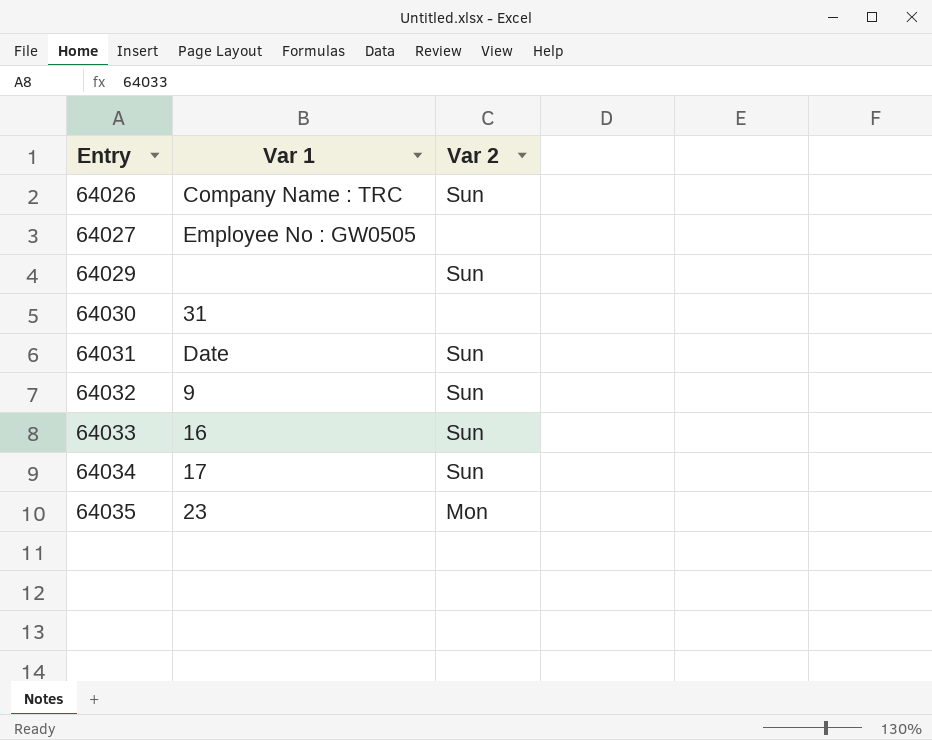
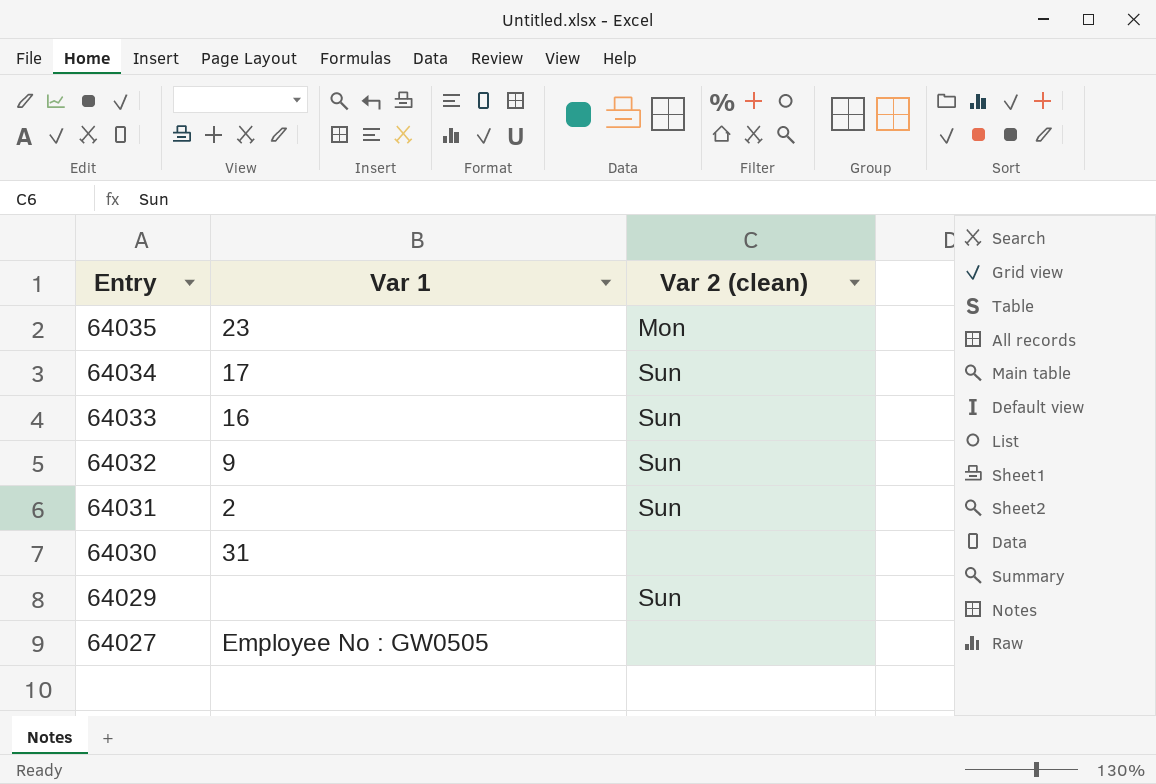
row order: Entry ascending -> Entry descending
column name: Var 2 -> Var 2 (clean)
row 64026: Company Name : TRC | Sun -> none
64031 | Var 1: Date -> 2

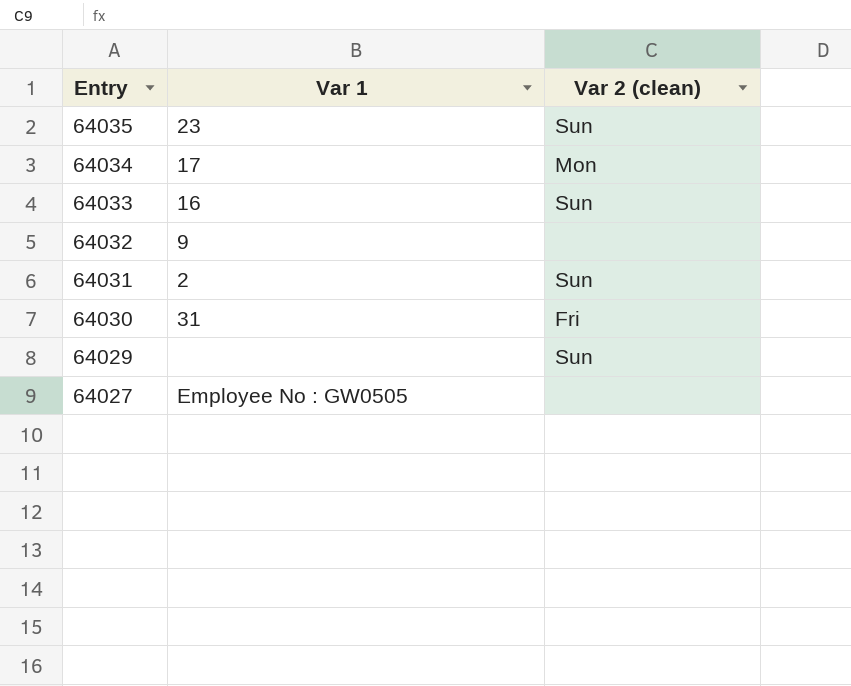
64035 | Var 2 (clean): Mon -> Sun
64034 | Var 2 (clean): Sun -> Mon
64032 | Var 2 (clean): Sun -> none
64030 | Var 2 (clean): none -> Fri

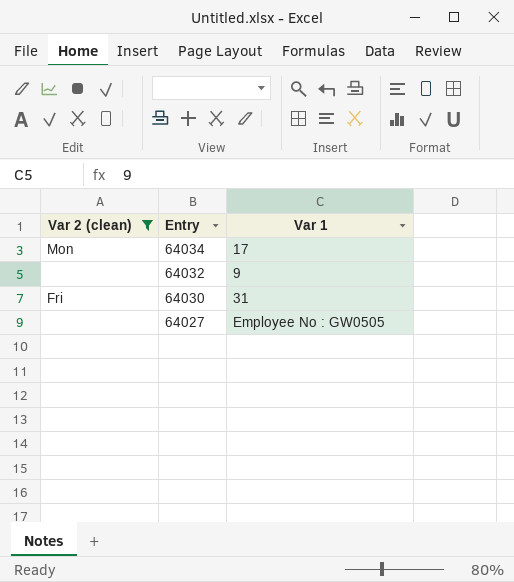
filter: none -> Var 2 (clean) != Sun
column Var 2 (clean) | position: 3 -> 1

